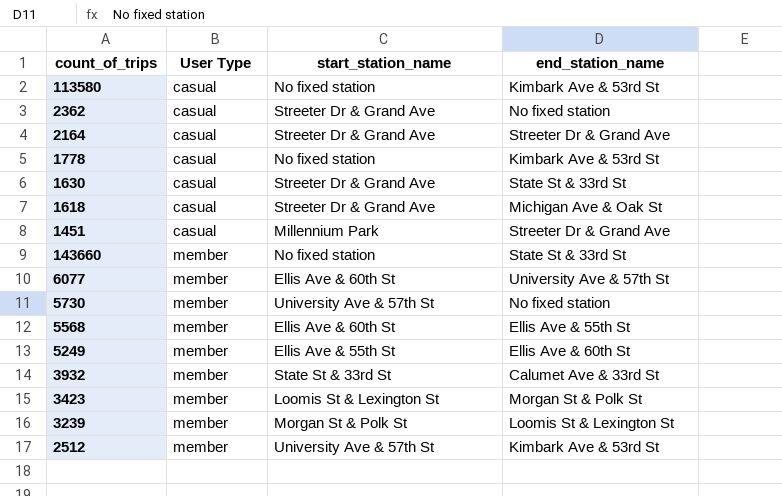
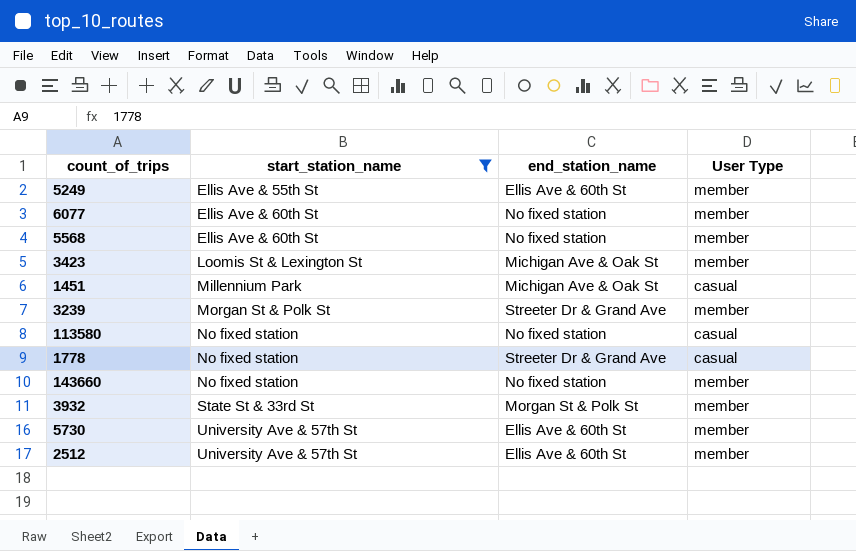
filter: none -> start_station_name != Streeter Dr & Grand Ave
row order: User Type ascending -> start_station_name ascending
column User Type | position: 2 -> 4
6077 | end_station_name: University Ave & 57th St -> No fixed station
5568 | end_station_name: Ellis Ave & 55th St -> No fixed station
3423 | end_station_name: Morgan St & Polk St -> Michigan Ave & Oak St
1451 | end_station_name: Streeter Dr & Grand Ave -> Michigan Ave & Oak St
3239 | end_station_name: Loomis St & Lexington St -> Streeter Dr & Grand Ave
113580 | end_station_name: Kimbark Ave & 53rd St -> No fixed station
1778 | end_station_name: Kimbark Ave & 53rd St -> Streeter Dr & Grand Ave
143660 | end_station_name: State St & 33rd St -> No fixed station
3932 | end_station_name: Calumet Ave & 33rd St -> Morgan St & Polk St
5730 | end_station_name: No fixed station -> Ellis Ave & 60th St
2512 | end_station_name: Kimbark Ave & 53rd St -> Ellis Ave & 60th St

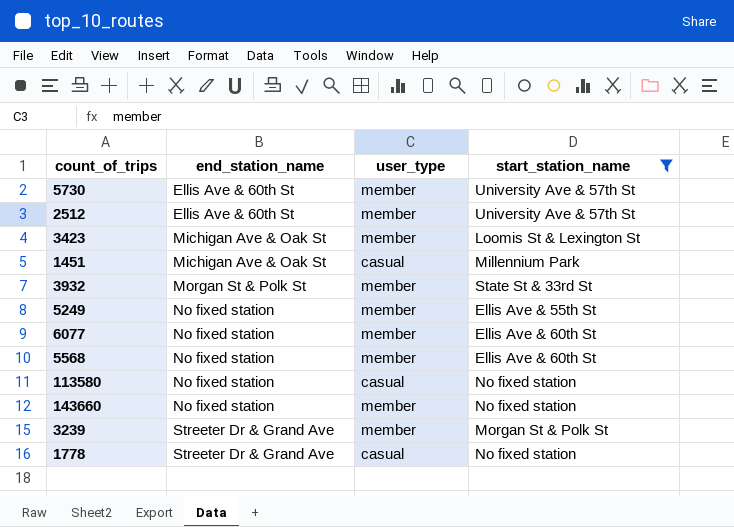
row order: start_station_name ascending -> end_station_name ascending
column name: User Type -> user_type
column start_station_name | position: 2 -> 4
5249 | end_station_name: Ellis Ave & 60th St -> No fixed station

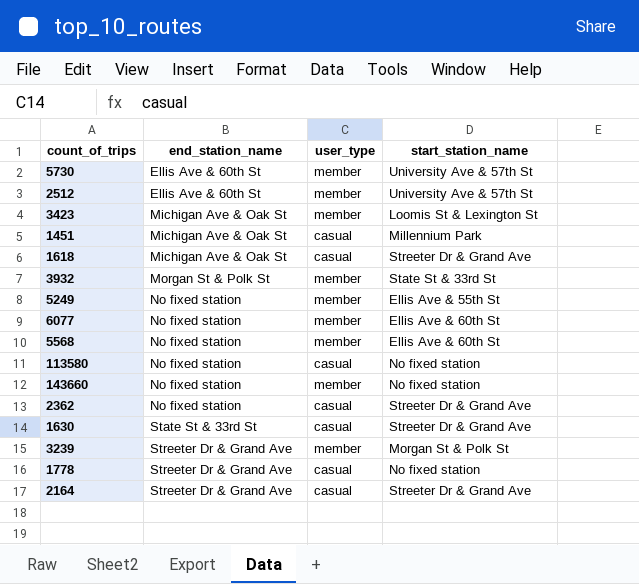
filter: start_station_name != Streeter Dr & Grand Ave -> none

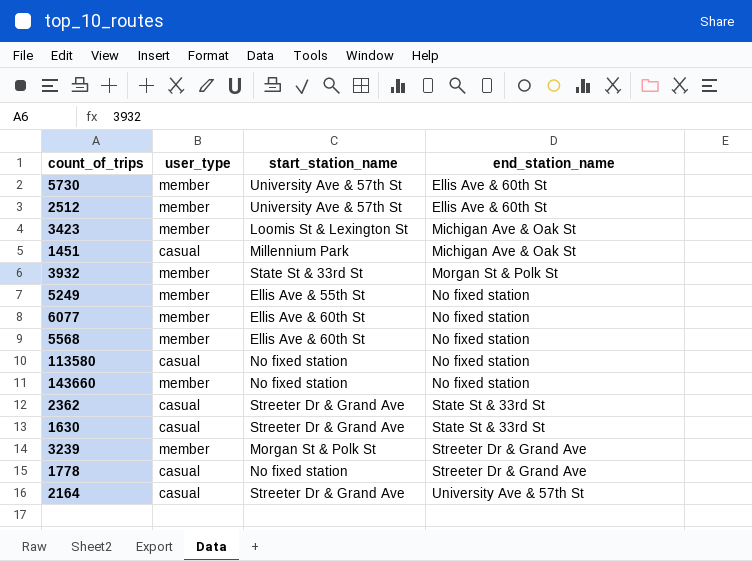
column end_station_name | position: 2 -> 4
row 1618: Michigan Ave & Oak St | casual | Streeter Dr & Grand Ave -> none
2362 | end_station_name: No fixed station -> State St & 33rd St
2164 | end_station_name: Streeter Dr & Grand Ave -> University Ave & 57th St

